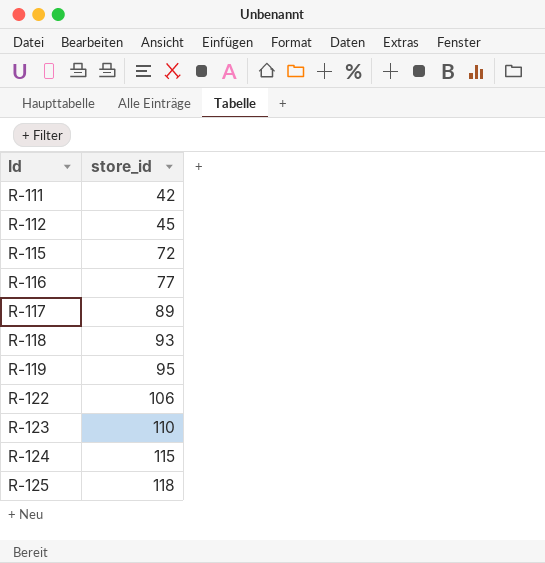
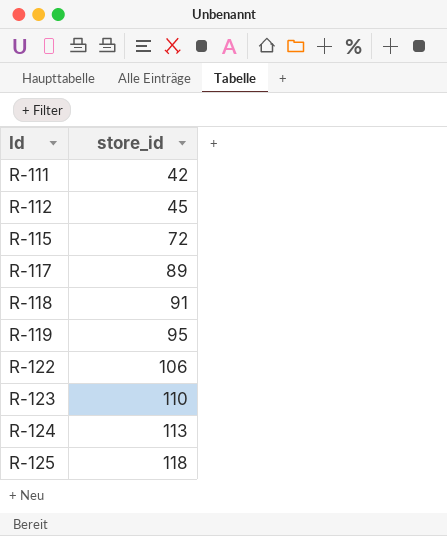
row R-116: 77 -> none
R-118 | store_id: 93 -> 91
R-124 | store_id: 115 -> 113

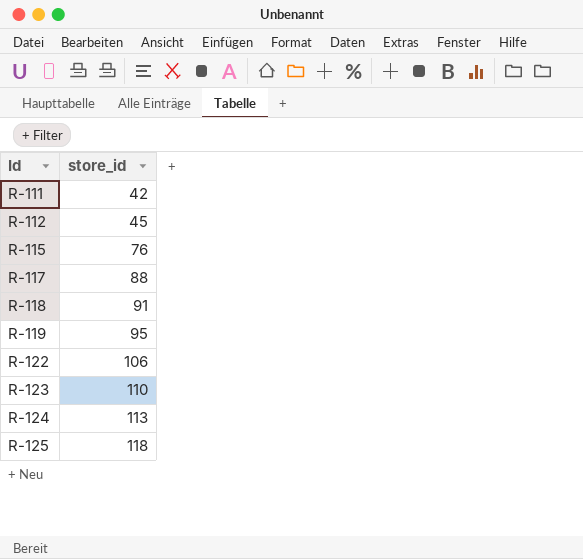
R-115 | store_id: 72 -> 76
R-117 | store_id: 89 -> 88

